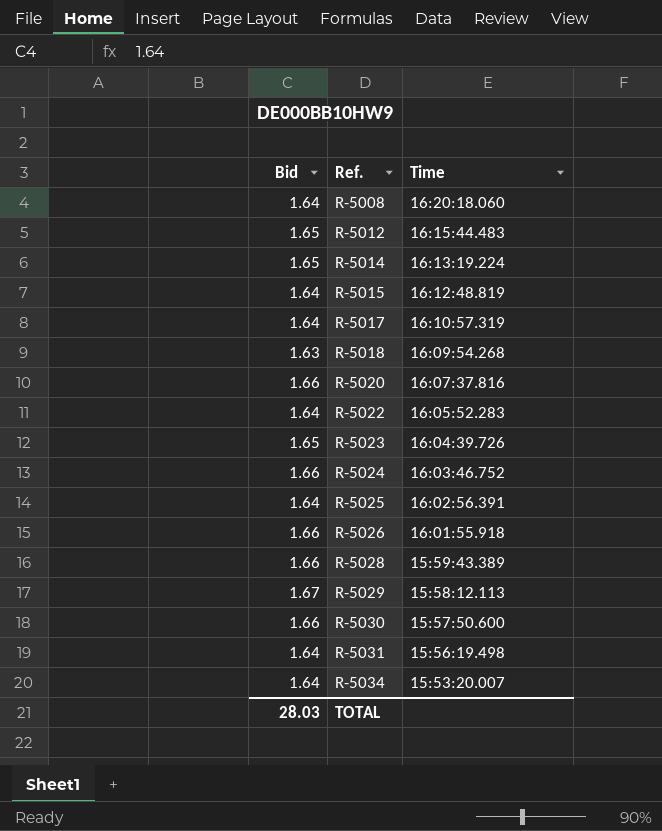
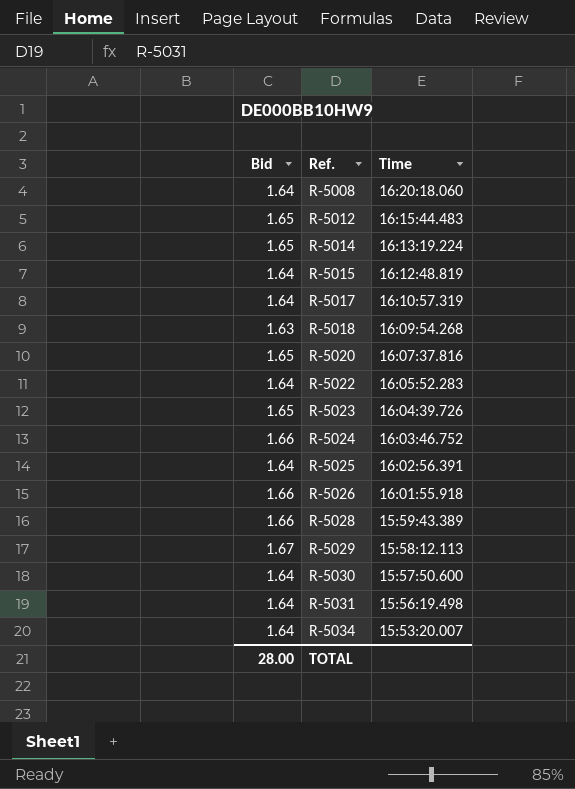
R-5020 | Bid: 1.66 -> 1.65
R-5030 | Bid: 1.66 -> 1.64
TOTAL | Bid: 28.03 -> 28.00

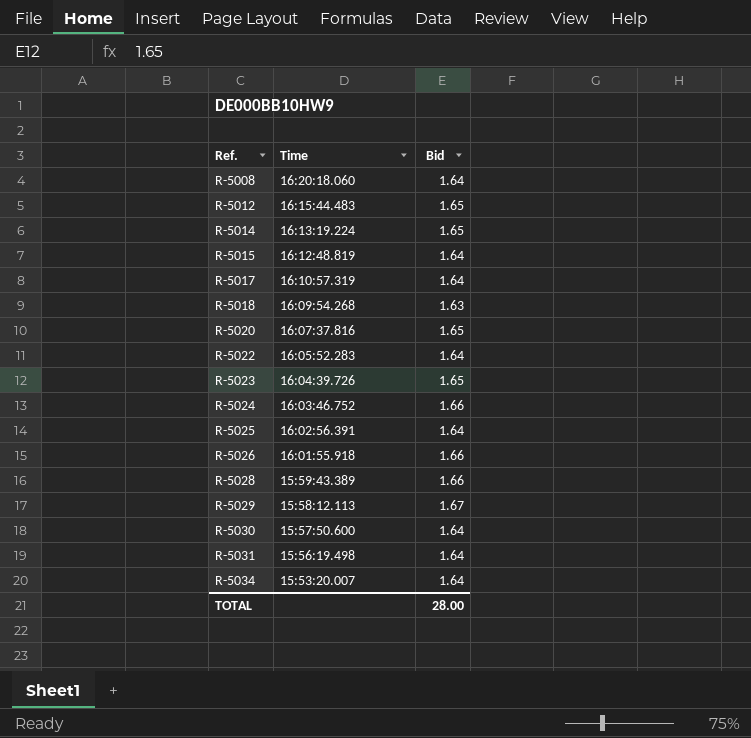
column Bid | position: 1 -> 3

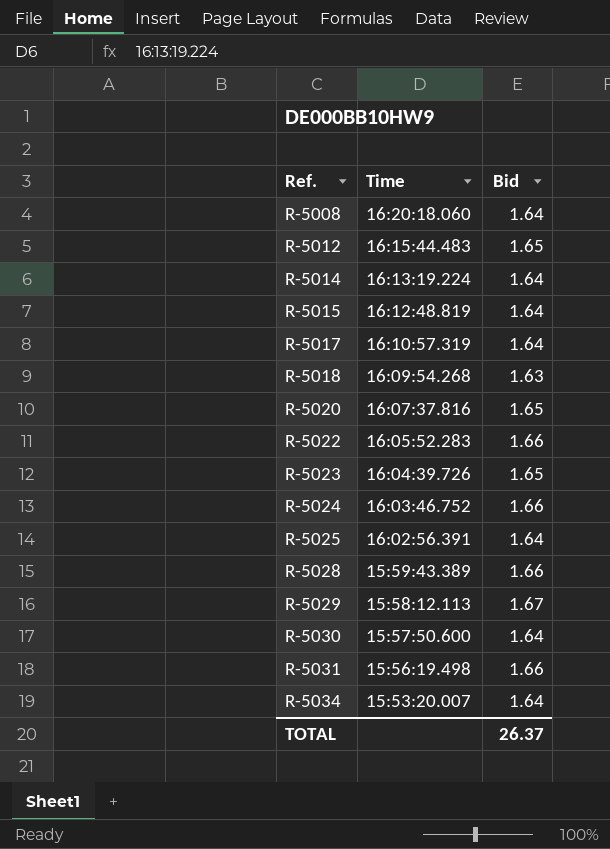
row R-5026: 16:01:55.918 | 1.66 -> none
R-5014 | Bid: 1.65 -> 1.64
R-5022 | Bid: 1.64 -> 1.66
R-5031 | Bid: 1.64 -> 1.66
TOTAL | Bid: 28.00 -> 26.37

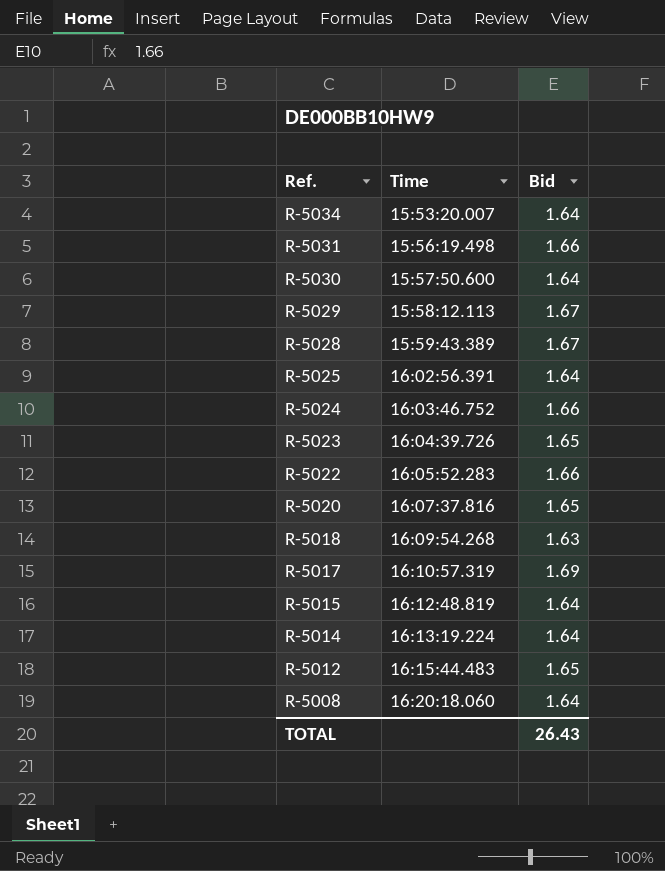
row order: Ref. ascending -> Ref. descending
R-5028 | Bid: 1.66 -> 1.67
R-5017 | Bid: 1.64 -> 1.69
TOTAL | Bid: 26.37 -> 26.43

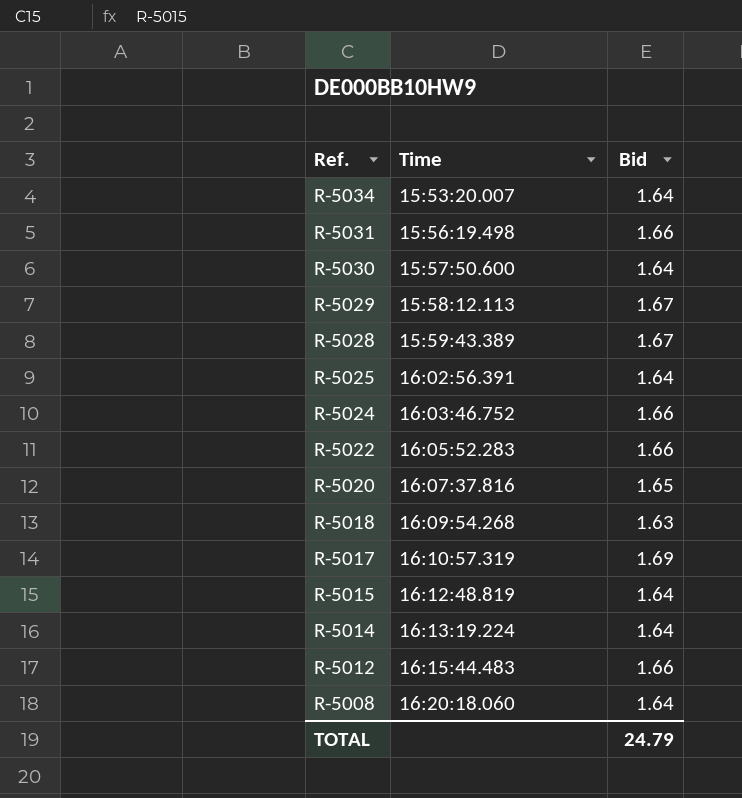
row R-5023: 16:04:39.726 | 1.65 -> none
R-5012 | Bid: 1.65 -> 1.66
TOTAL | Bid: 26.43 -> 24.79

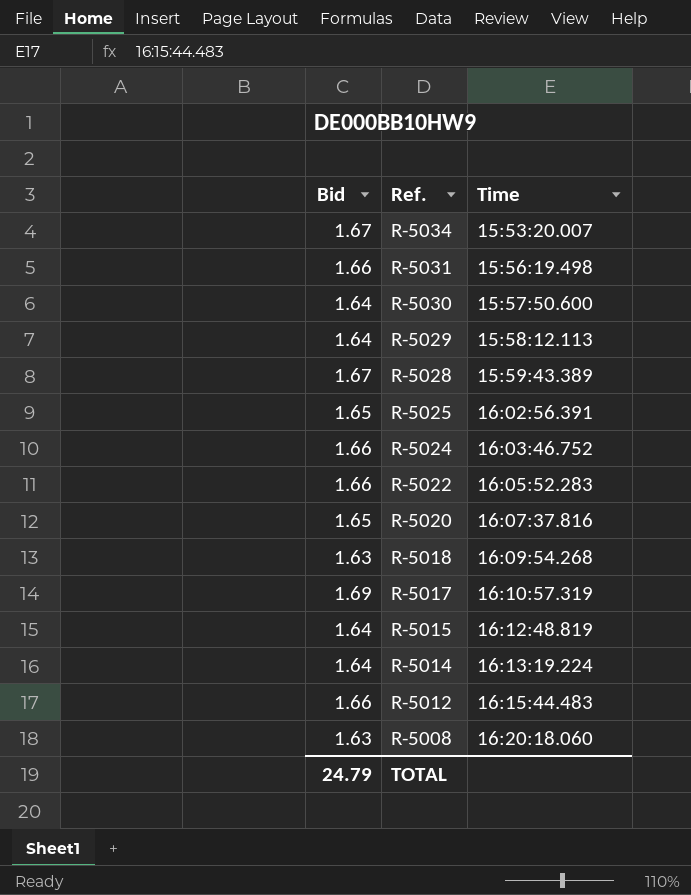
column Bid | position: 3 -> 1
R-5034 | Bid: 1.64 -> 1.67
R-5029 | Bid: 1.67 -> 1.64
R-5025 | Bid: 1.64 -> 1.65
R-5008 | Bid: 1.64 -> 1.63

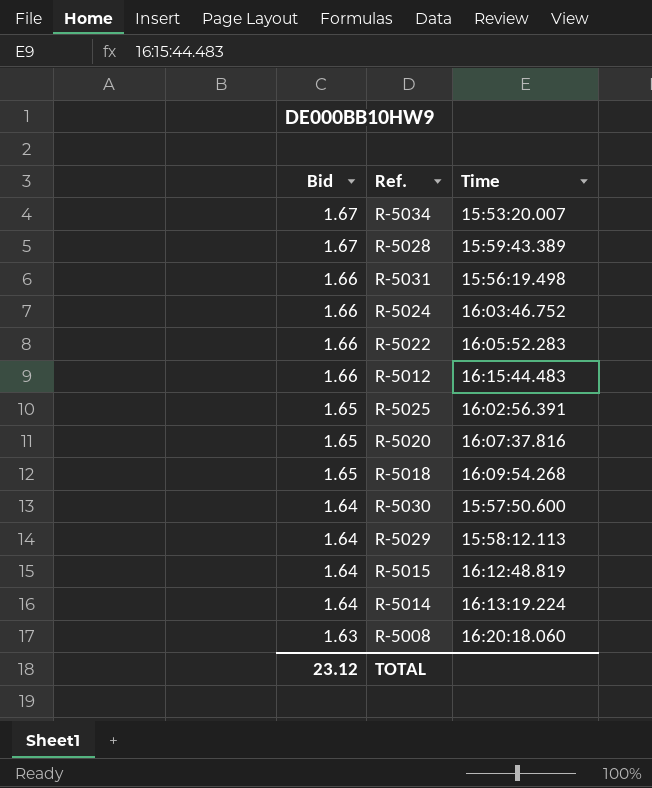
row order: Ref. descending -> Bid descending
row R-5017: 1.69 | 16:10:57.319 -> none
R-5018 | Bid: 1.63 -> 1.65
TOTAL | Bid: 24.79 -> 23.12

